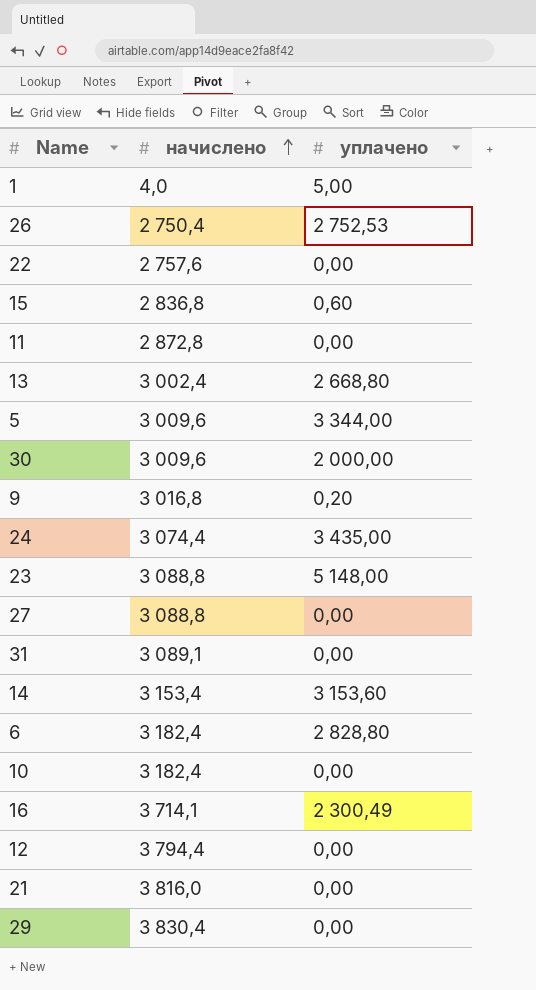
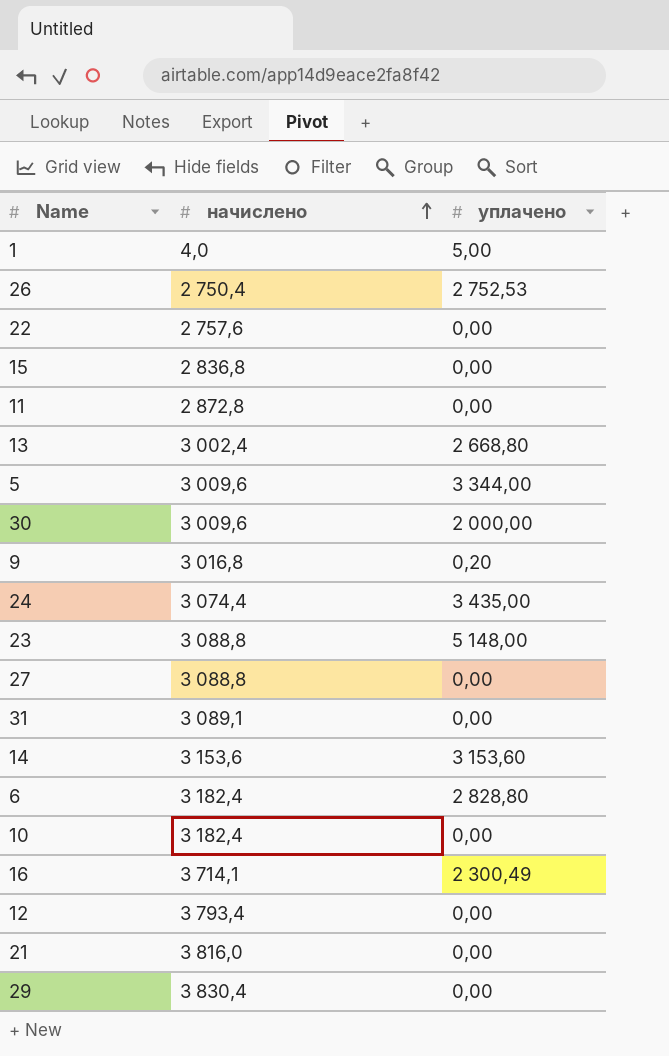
15 | уплачено: 0,60 -> 0,00
14 | начислено: 3 153,4 -> 3 153,6
12 | начислено: 3 794,4 -> 3 793,4

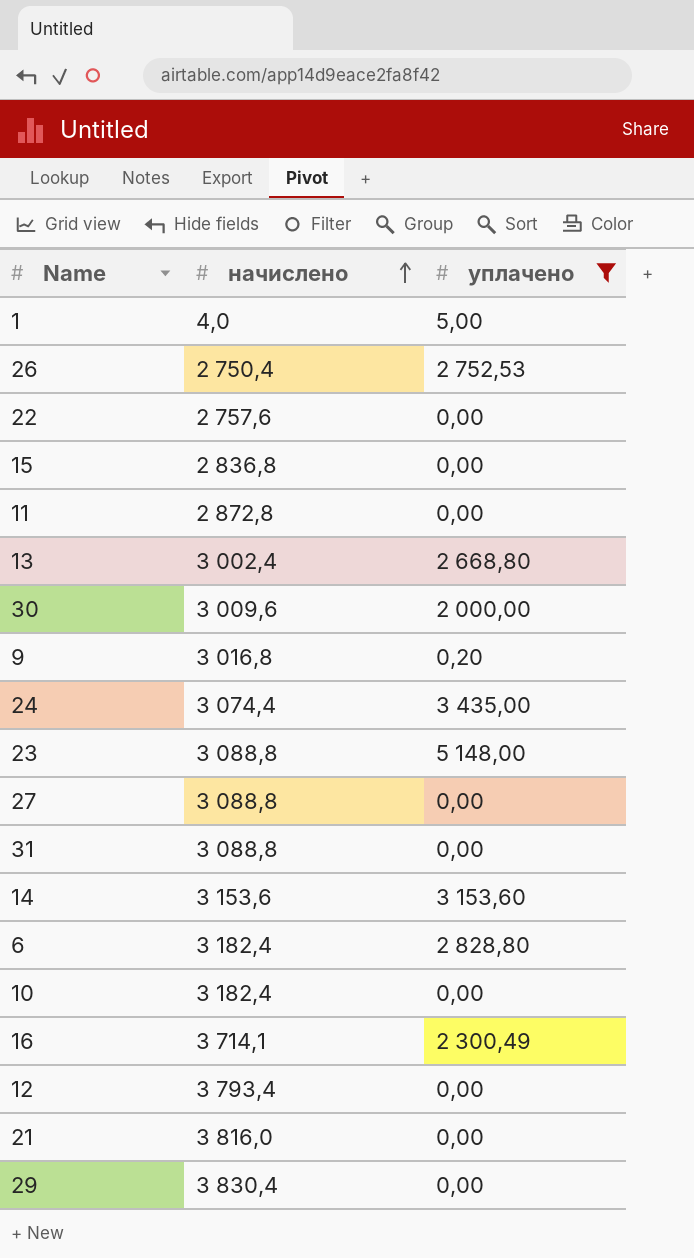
filter: none -> уплачено != 3 344,00
31 | начислено: 3 089,1 -> 3 088,8

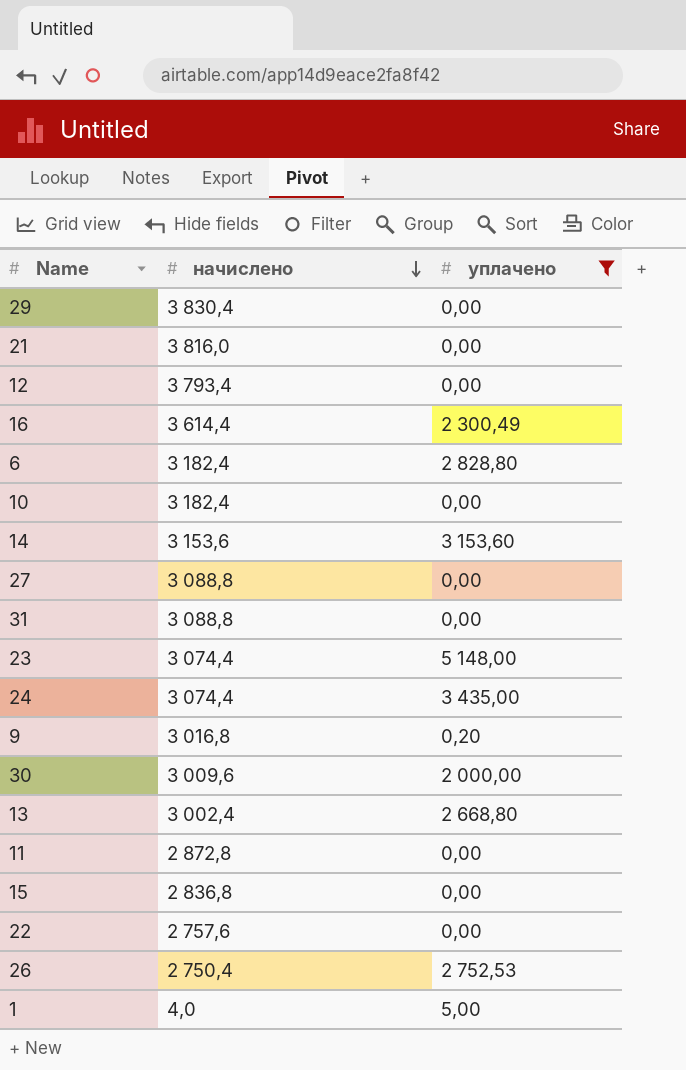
row order: начислено ascending -> начислено descending
16 | начислено: 3 714,1 -> 3 614,4
23 | начислено: 3 088,8 -> 3 074,4

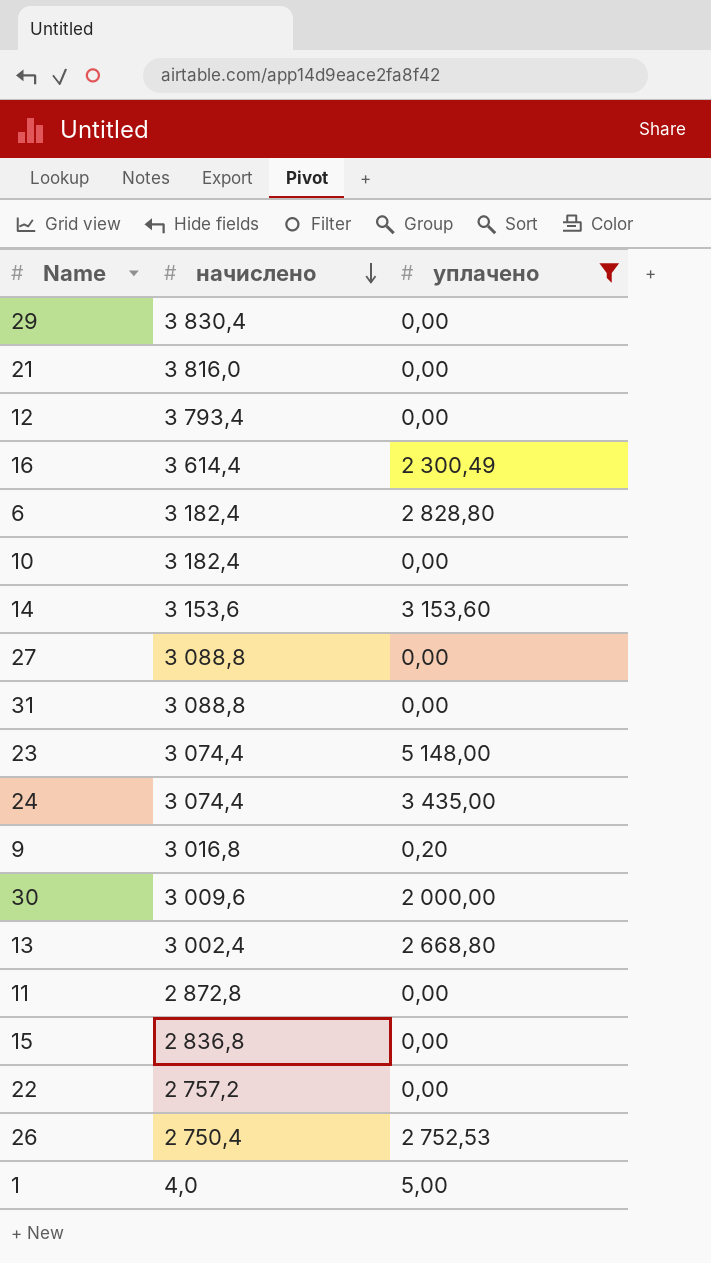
22 | начислено: 2 757,6 -> 2 757,2

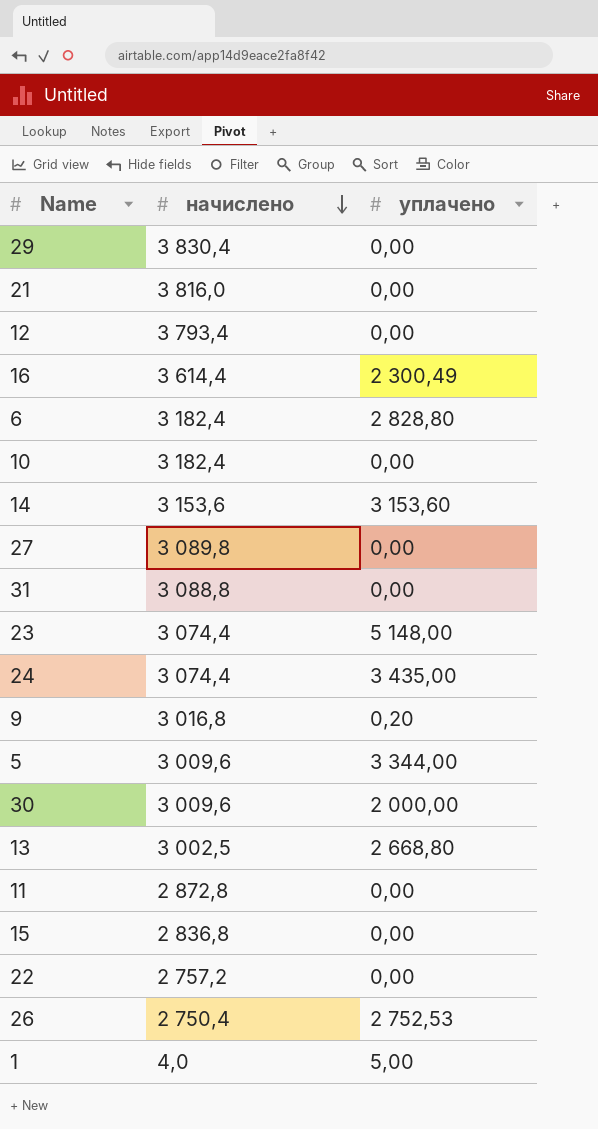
filter: уплачено != 3 344,00 -> none
27 | начислено: 3 088,8 -> 3 089,8
13 | начислено: 3 002,4 -> 3 002,5

